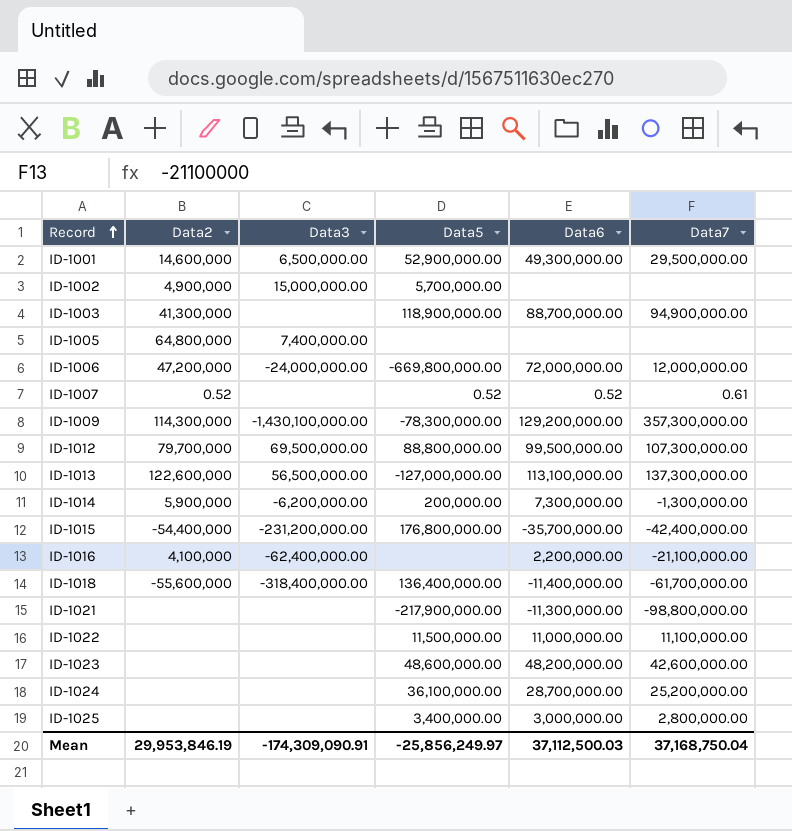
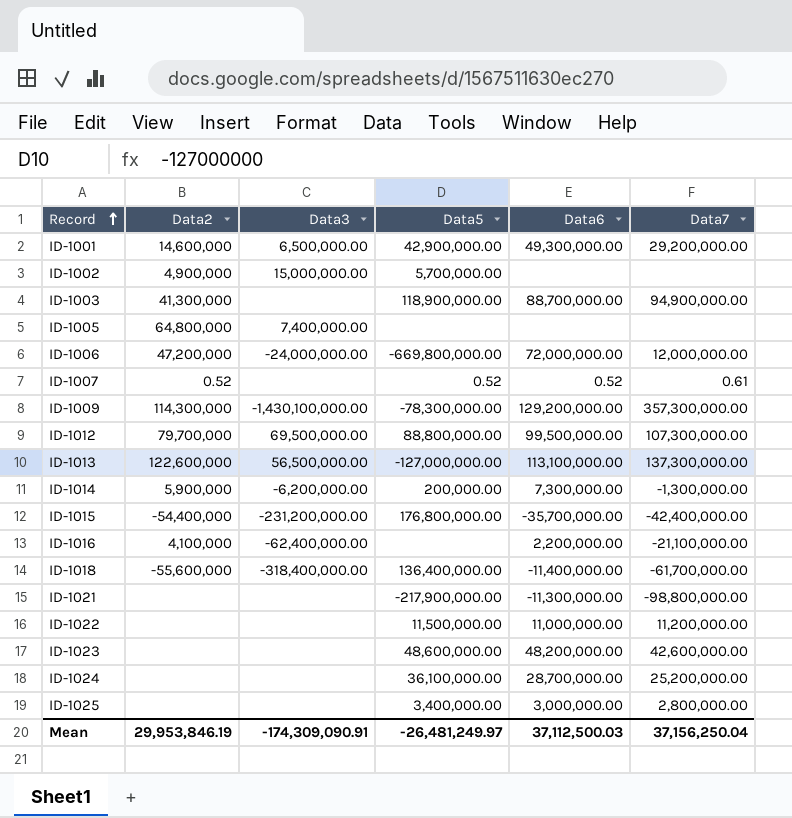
ID-1001 | Data5: 52,900,000.00 -> 42,900,000.00
ID-1001 | Data7: 29,500,000.00 -> 29,200,000.00
ID-1022 | Data7: 11,100,000.00 -> 11,200,000.00
Mean | Data5: -25,856,249.97 -> -26,481,249.97
Mean | Data7: 37,168,750.04 -> 37,156,250.04

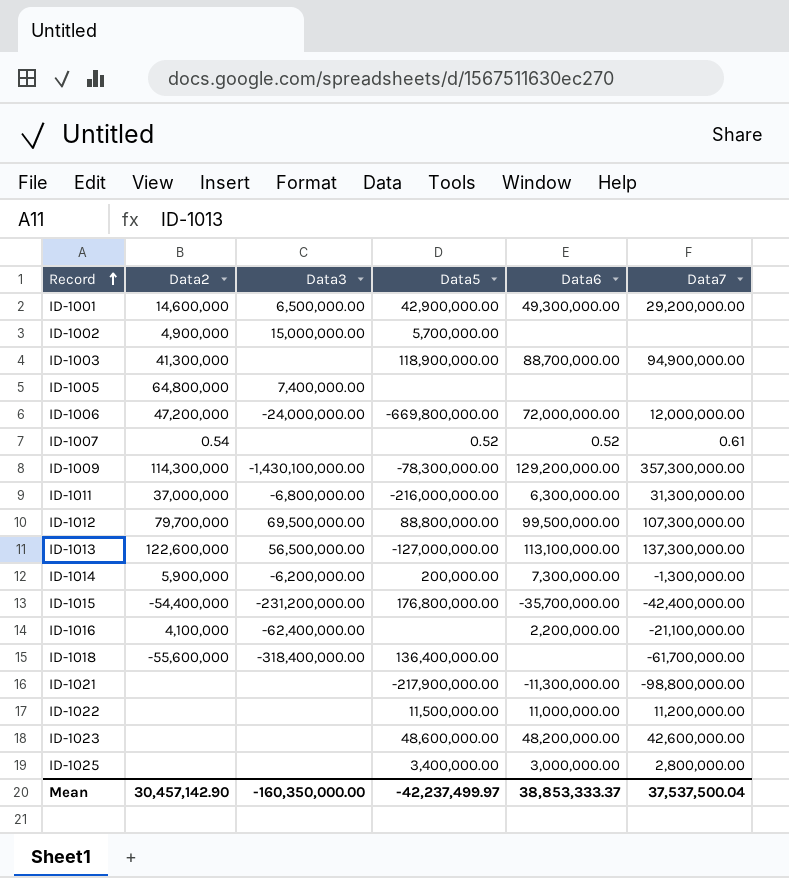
row ID-1024: none | none | 36,100,000.00 | 28,700,000.00 | 25,200,000.00 -> none
ID-1007 | Data2: 0.52 -> 0.54
row ID-1011: none -> 37,000,000 | -6,800,000.00 | -216,000,000.00 | 6,300,000.00 | 31,300,000.00
ID-1018 | Data6: -11,400,000.00 -> none
Mean | Data2: 29,953,846.19 -> 30,457,142.90
Mean | Data3: -174,309,090.91 -> -160,350,000.00
Mean | Data5: -26,481,249.97 -> -42,237,499.97
Mean | Data6: 37,112,500.03 -> 38,853,333.37
Mean | Data7: 37,156,250.04 -> 37,537,500.04

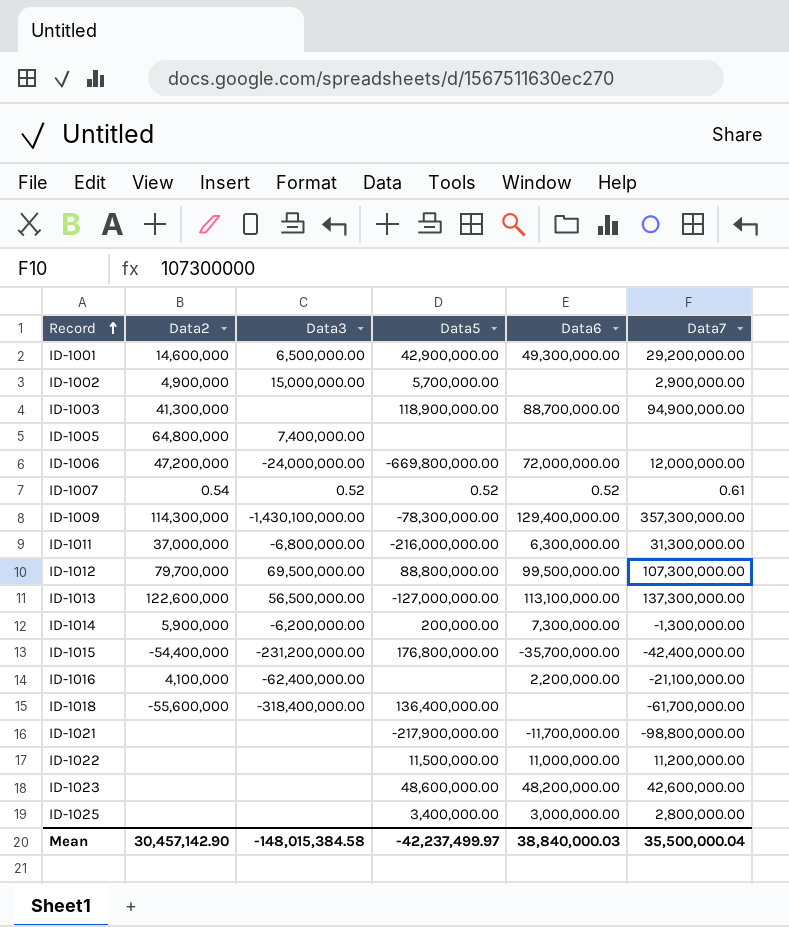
ID-1002 | Data7: none -> 2,900,000.00
ID-1007 | Data3: none -> 0.52
ID-1009 | Data6: 129,200,000.00 -> 129,400,000.00
ID-1021 | Data6: -11,300,000.00 -> -11,700,000.00
Mean | Data3: -160,350,000.00 -> -148,015,384.58
Mean | Data6: 38,853,333.37 -> 38,840,000.03
Mean | Data7: 37,537,500.04 -> 35,500,000.04

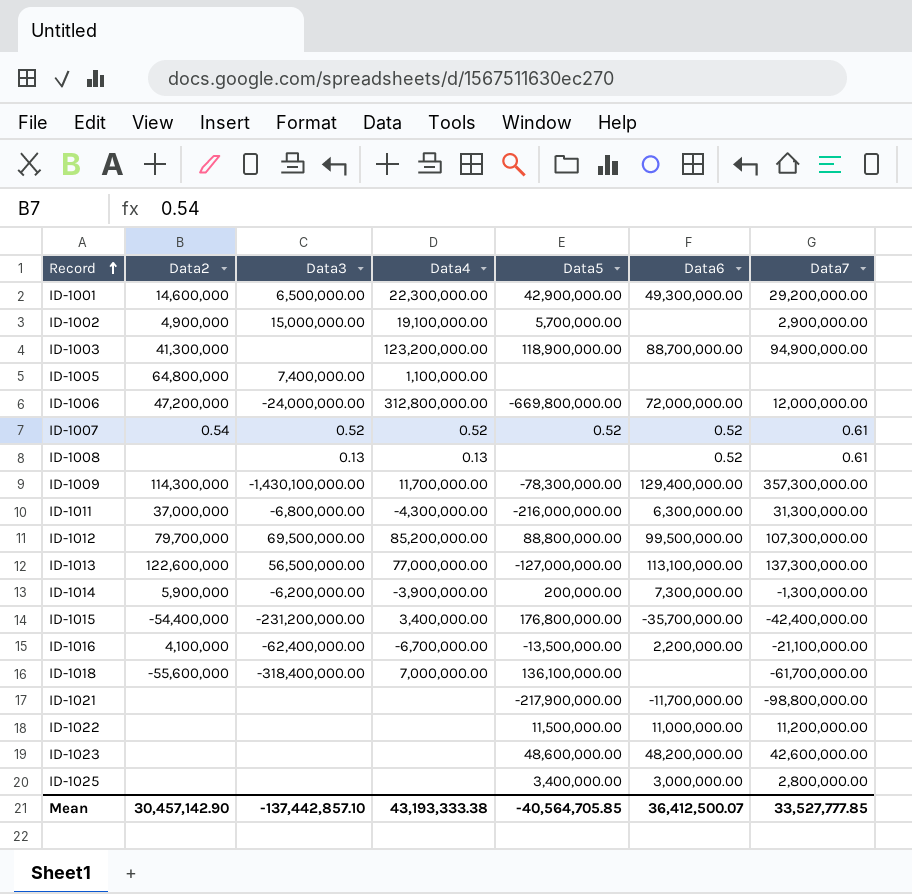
column Data4 | position: none -> 4
row ID-1008: none -> none | 0.13 | 0.13 | none | 0.52 | 0.61
ID-1016 | Data5: none -> -13,500,000.00
ID-1018 | Data5: 136,400,000.00 -> 136,100,000.00
Mean | Data3: -148,015,384.58 -> -137,442,857.10
Mean | Data5: -42,237,499.97 -> -40,564,705.85
Mean | Data6: 38,840,000.03 -> 36,412,500.07
Mean | Data7: 35,500,000.04 -> 33,527,777.85

